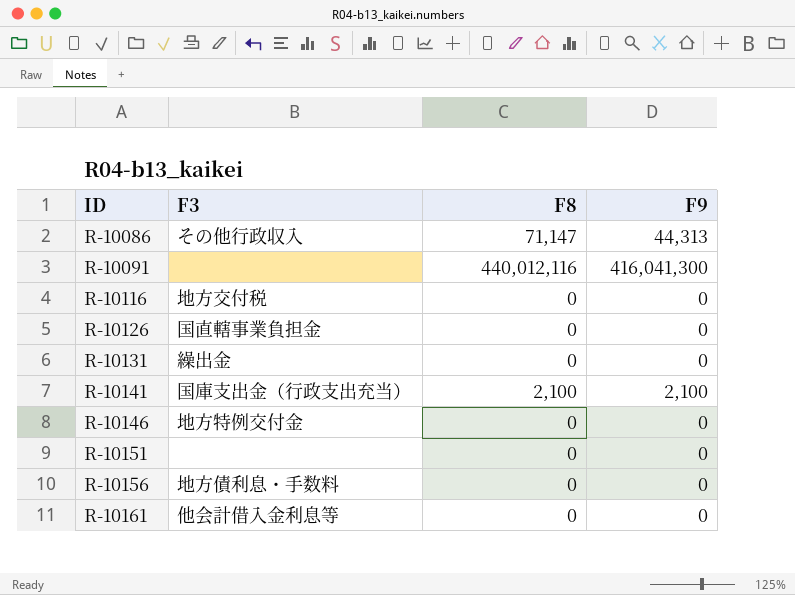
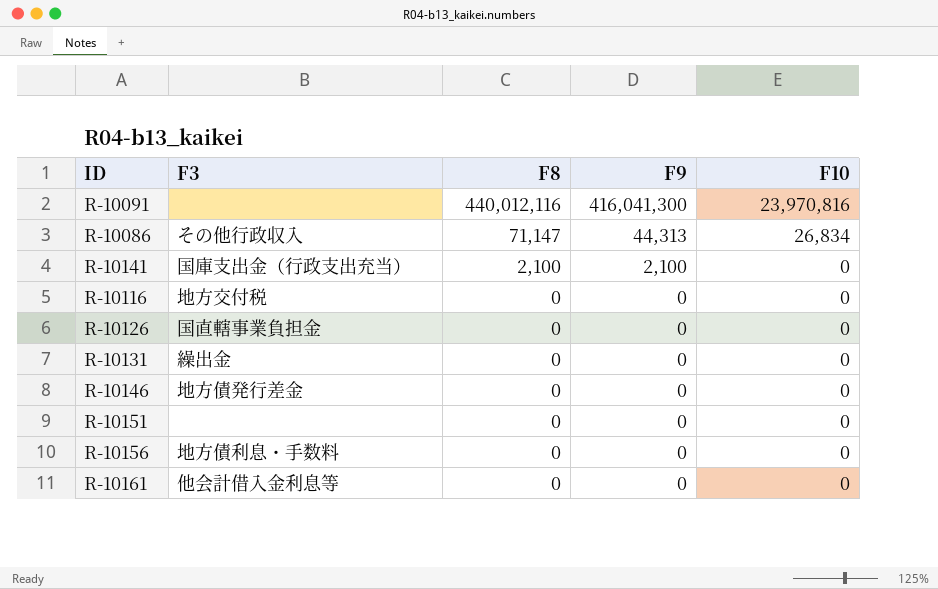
row order: ID ascending -> F8 descending
column F10 | position: none -> 5
R-10146 | F3: 地方特例交付金 -> 地方債発行差金

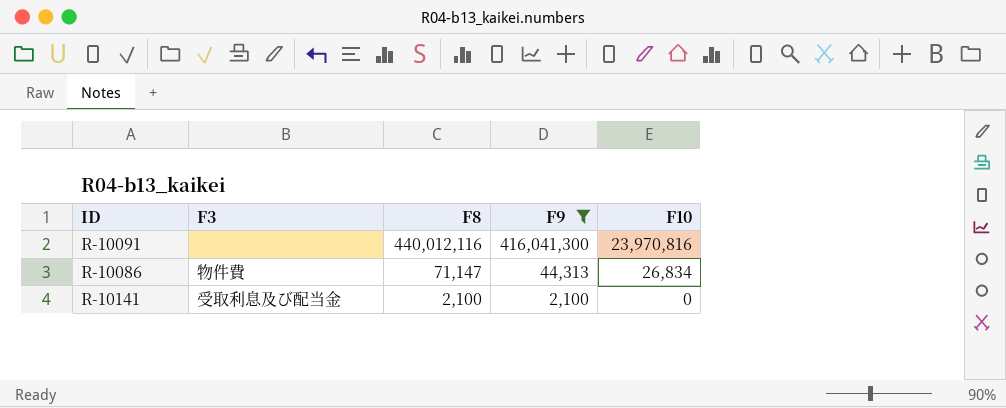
filter: none -> F9 != 0
R-10086 | F3: その他行政収入 -> 物件費
R-10141 | F3: 国庫支出金（行政支出充当） -> 受取利息及び配当金

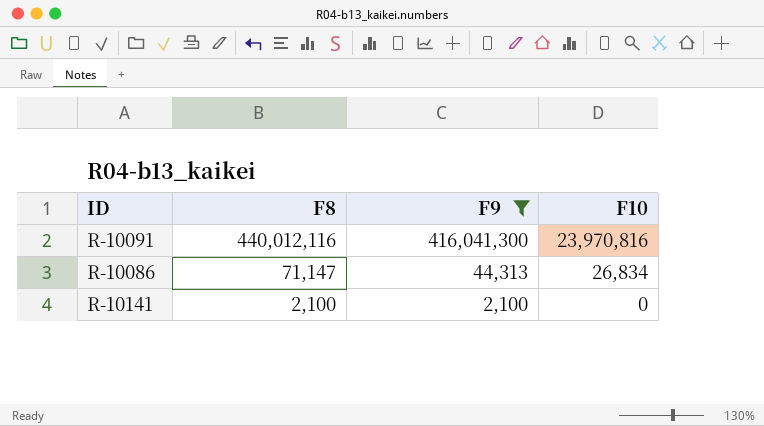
column F3 | position: 2 -> none

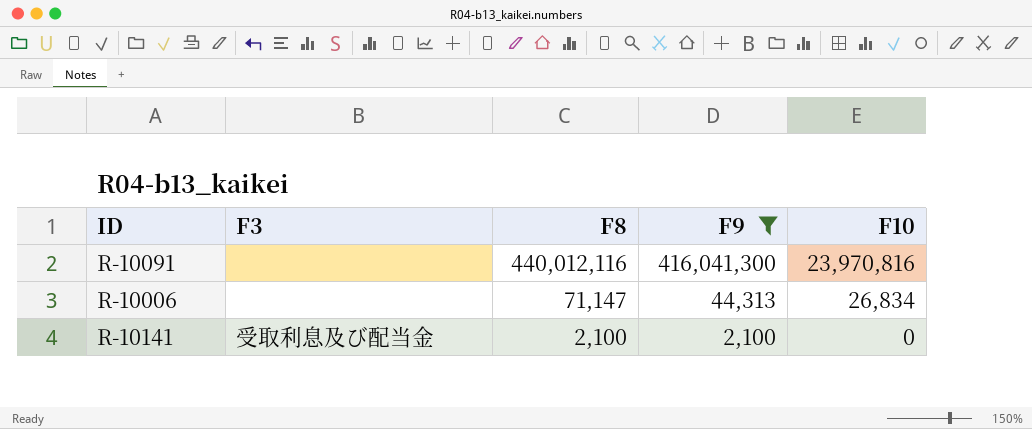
column F3 | position: none -> 2
row R-10086: 71,147 | 44,313 | 26,834 -> none
row R-10006: none -> none | 71,147 | 44,313 | 26,834

